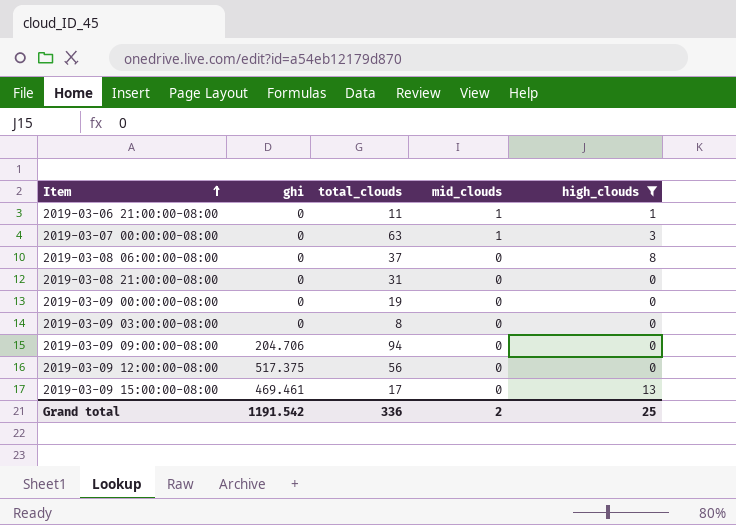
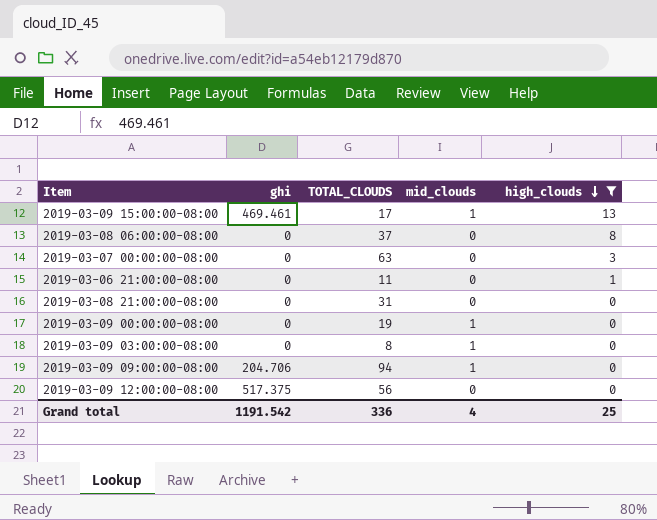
row order: Item ascending -> high_clouds descending
column name: total_clouds -> TOTAL_CLOUDS
2019-03-09 15:00:00-08:00 | mid_clouds: 0 -> 1
2019-03-07 00:00:00-08:00 | mid_clouds: 1 -> 0
2019-03-06 21:00:00-08:00 | mid_clouds: 1 -> 0
2019-03-09 00:00:00-08:00 | mid_clouds: 0 -> 1
2019-03-09 03:00:00-08:00 | mid_clouds: 0 -> 1
2019-03-09 09:00:00-08:00 | mid_clouds: 0 -> 1
Grand total | mid_clouds: 2 -> 4

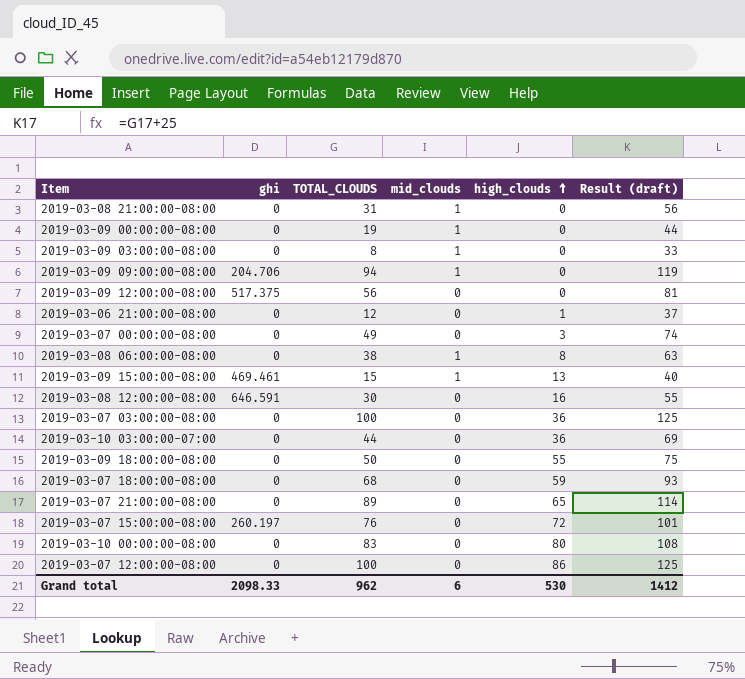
filter: high_clouds <= 13 -> none
row order: high_clouds descending -> high_clouds ascending
column Result (draft) | formula: none -> [TOTAL_CLOUDS] + 25
2019-03-08 21:00:00-08:00 | mid_clouds: 0 -> 1
2019-03-06 21:00:00-08:00 | TOTAL_CLOUDS: 11 -> 12
2019-03-07 00:00:00-08:00 | TOTAL_CLOUDS: 63 -> 49
2019-03-08 06:00:00-08:00 | TOTAL_CLOUDS: 37 -> 38
2019-03-08 06:00:00-08:00 | mid_clouds: 0 -> 1
2019-03-09 15:00:00-08:00 | TOTAL_CLOUDS: 17 -> 15
Grand total | ghi: 1191.542 -> 2098.33
Grand total | TOTAL_CLOUDS: 336 -> 962
Grand total | mid_clouds: 4 -> 6
Grand total | high_clouds: 25 -> 530

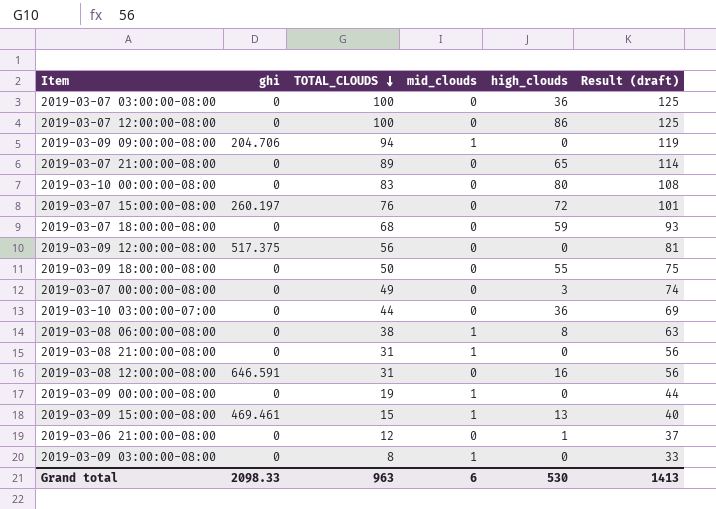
row order: high_clouds ascending -> TOTAL_CLOUDS descending
2019-03-08 12:00:00-08:00 | TOTAL_CLOUDS: 30 -> 31
2019-03-08 12:00:00-08:00 | Result (draft): 55 -> 56
Grand total | TOTAL_CLOUDS: 962 -> 963
Grand total | Result (draft): 1412 -> 1413

